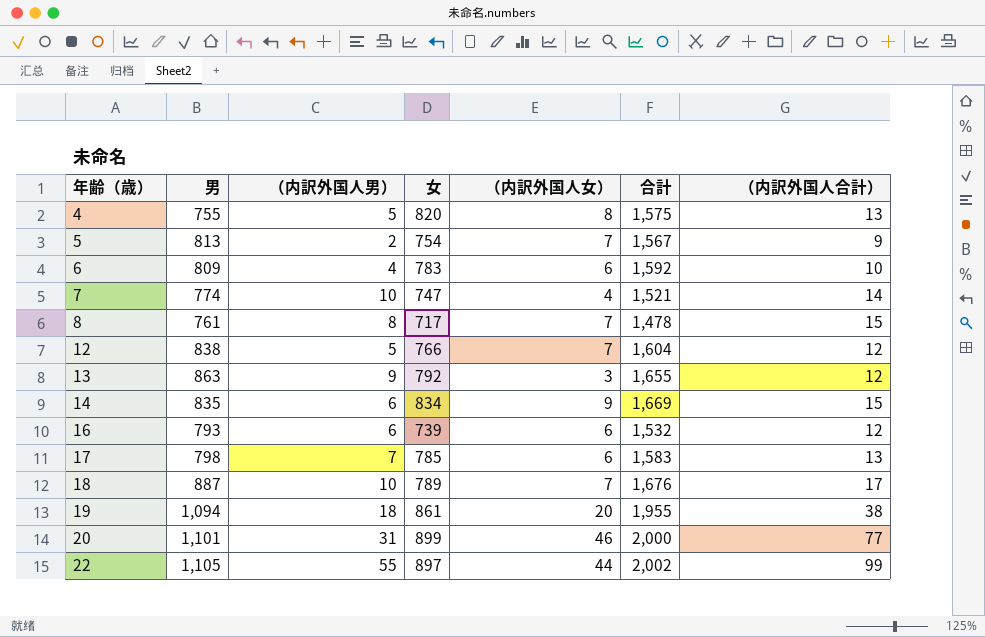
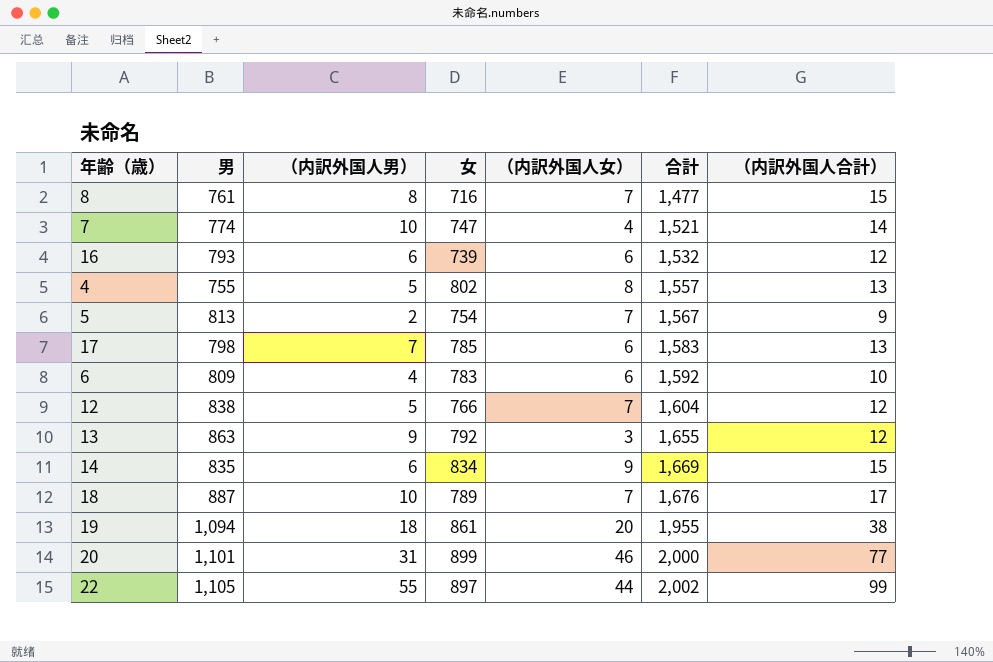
row order: 年齢（歳） ascending -> 合計 ascending
8 | 女: 717 -> 716
8 | 合計: 1,478 -> 1,477
4 | 女: 820 -> 802
4 | 合計: 1,575 -> 1,557

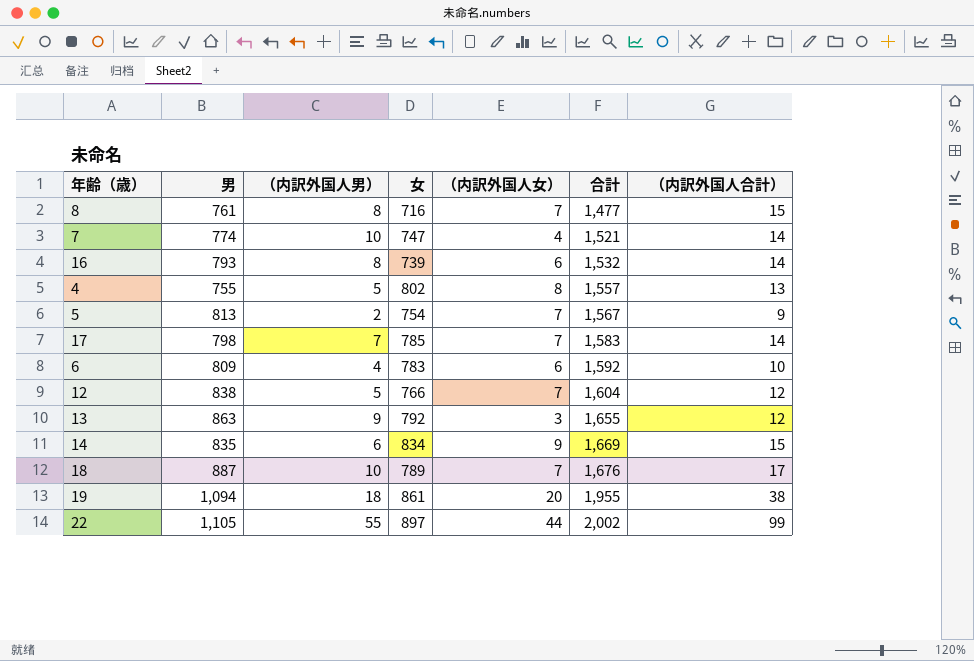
row 20: 1,101 | 31 | 899 | 46 | 2,000 | 77 -> none
16 | （内訳外国人男）: 6 -> 8
16 | （内訳外国人合計）: 12 -> 14
17 | （内訳外国人女）: 6 -> 7
17 | （内訳外国人合計）: 13 -> 14

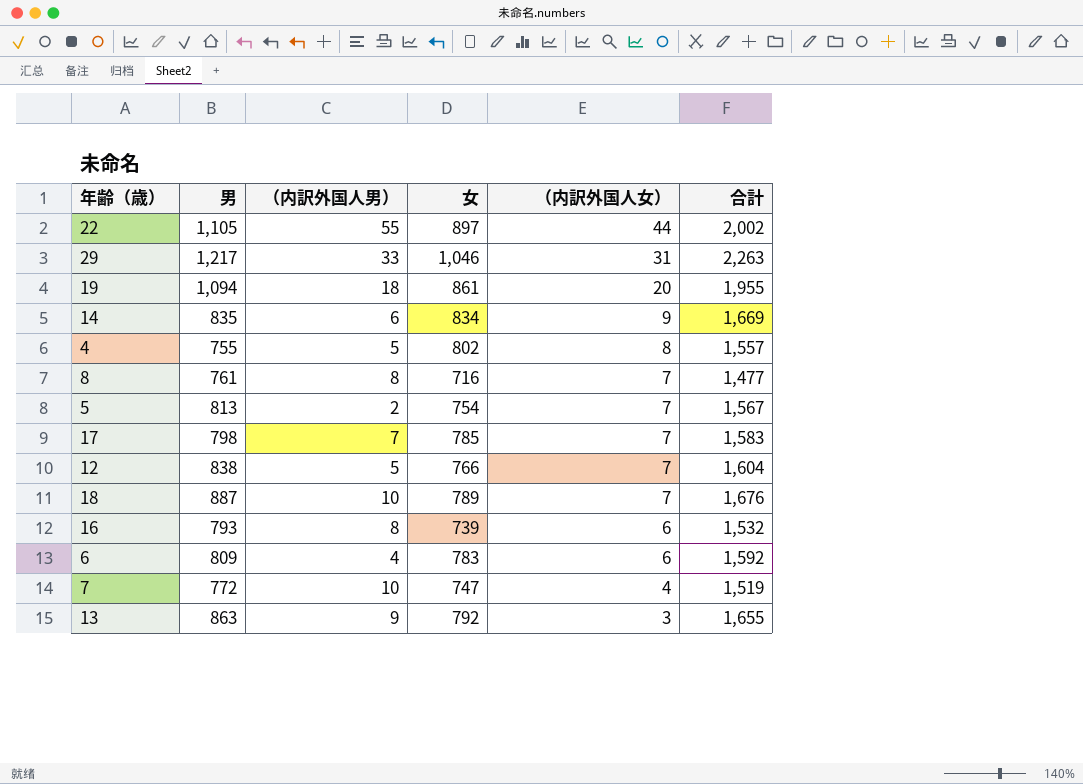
row order: 合計 ascending -> （内訳外国人女） descending
column （内訳外国人合計） | formula: [（内訳外国人男）] + [（内訳外国人女）] -> none
row 29: none -> 1,217 | 33 | 1,046 | 31 | 2,263
7 | 男: 774 -> 772
7 | 合計: 1,521 -> 1,519

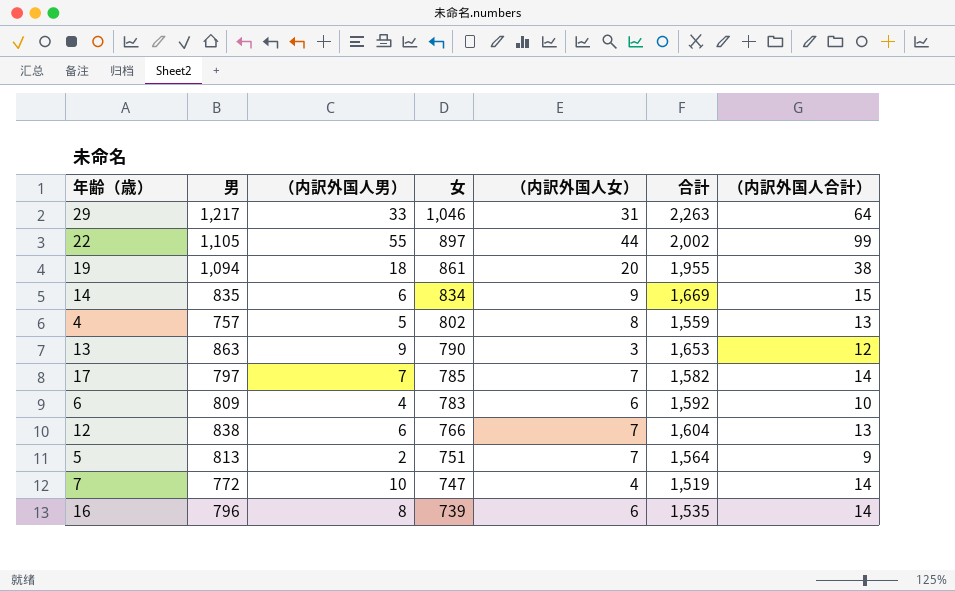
row order: （内訳外国人女） descending -> 女 descending
column （内訳外国人合計） | formula: none -> [（内訳外国人男）] + [（内訳外国人女）]
row 8: 761 | 8 | 716 | 7 | 1,477 -> none
row 18: 887 | 10 | 789 | 7 | 1,676 -> none
4 | 男: 755 -> 757
4 | 合計: 1,557 -> 1,559
13 | 女: 792 -> 790
13 | 合計: 1,655 -> 1,653
17 | 男: 798 -> 797
17 | 合計: 1,583 -> 1,582
12 | （内訳外国人男）: 5 -> 6
5 | 女: 754 -> 751
5 | 合計: 1,567 -> 1,564
16 | 男: 793 -> 796
16 | 合計: 1,532 -> 1,535

